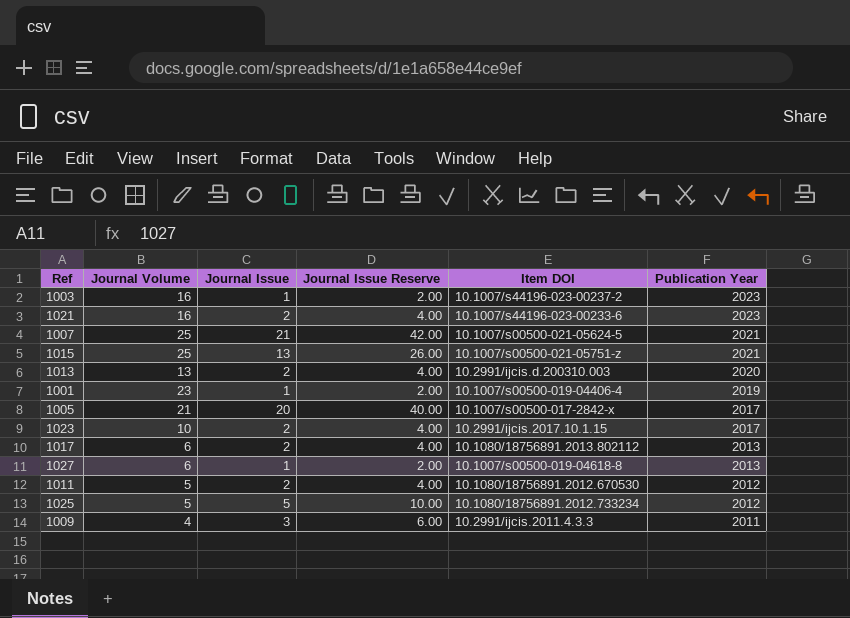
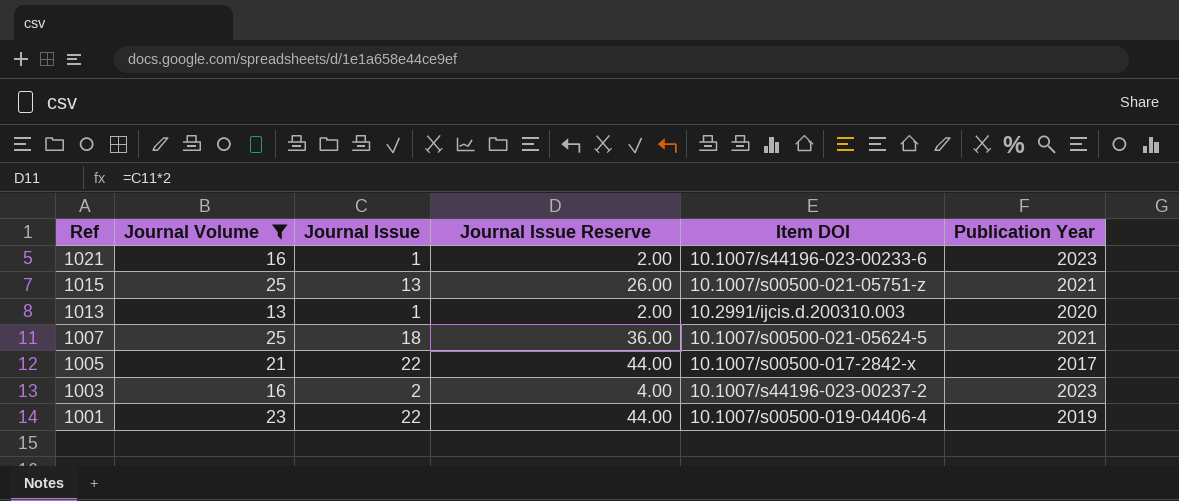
filter: none -> Journal Volume >= 13
row order: Publication Year descending -> Ref descending
1021 | Journal Issue: 2 -> 1
1021 | Journal Issue Reserve: 4.00 -> 2.00
1013 | Journal Issue: 2 -> 1
1013 | Journal Issue Reserve: 4.00 -> 2.00
1007 | Journal Issue: 21 -> 18
1007 | Journal Issue Reserve: 42.00 -> 36.00
1005 | Journal Issue: 20 -> 22
1005 | Journal Issue Reserve: 40.00 -> 44.00
1003 | Journal Issue: 1 -> 2
1003 | Journal Issue Reserve: 2.00 -> 4.00
1001 | Journal Issue: 1 -> 22
1001 | Journal Issue Reserve: 2.00 -> 44.00

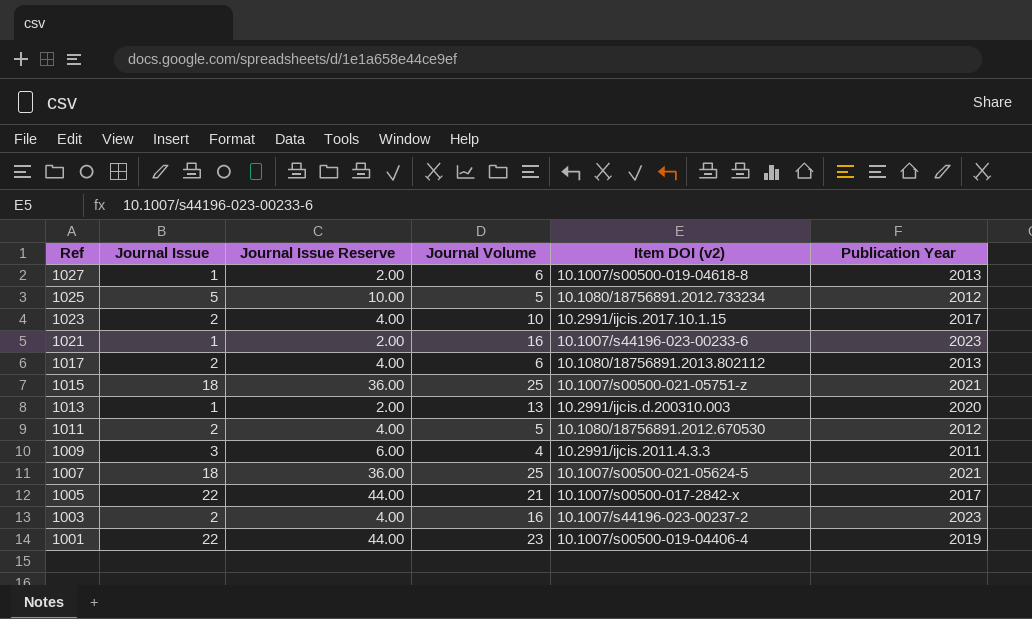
filter: Journal Volume >= 13 -> none
column Journal Volume | position: 2 -> 4
column name: Item DOI -> Item DOI (v2)
1015 | Journal Issue: 13 -> 18
1015 | Journal Issue Reserve: 26.00 -> 36.00

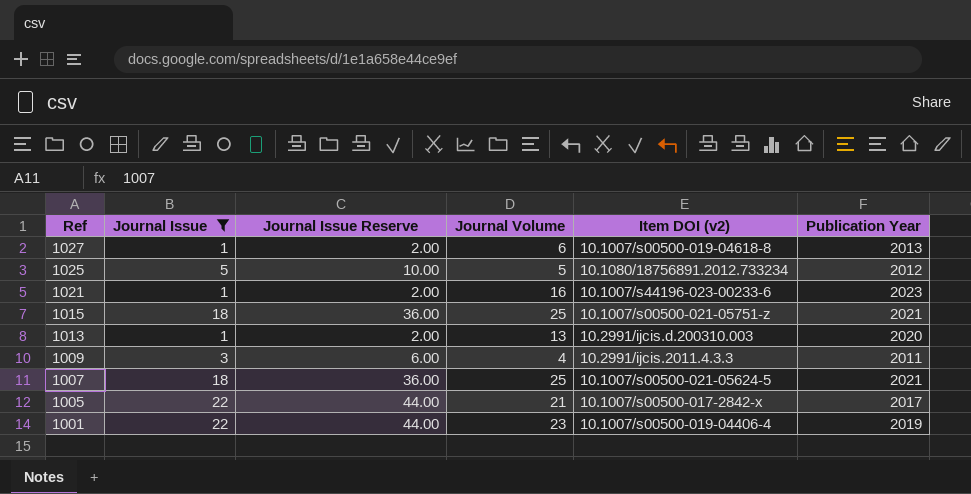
filter: none -> Journal Issue != 2

